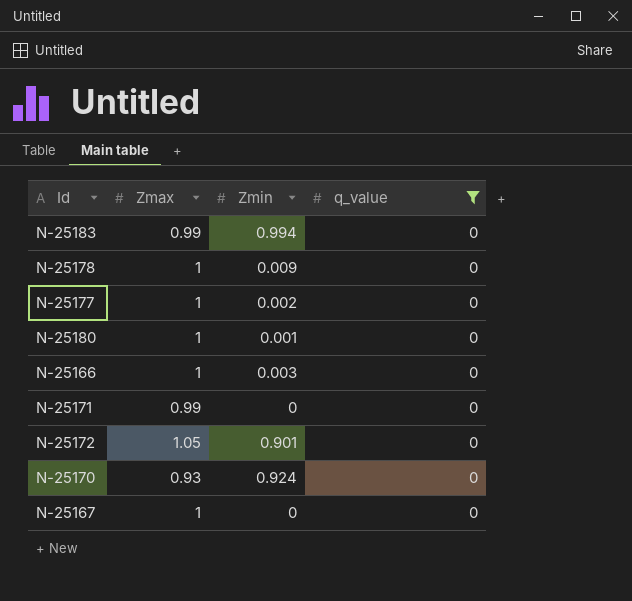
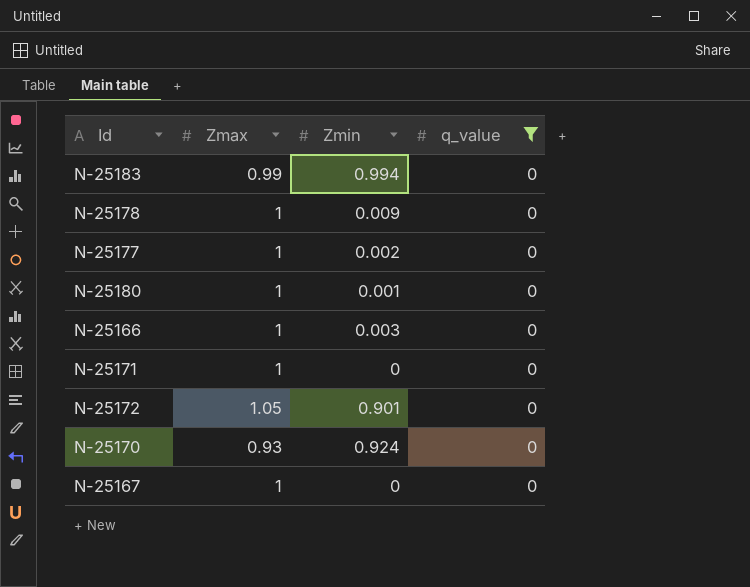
N-25171 | Zmax: 0.99 -> 1

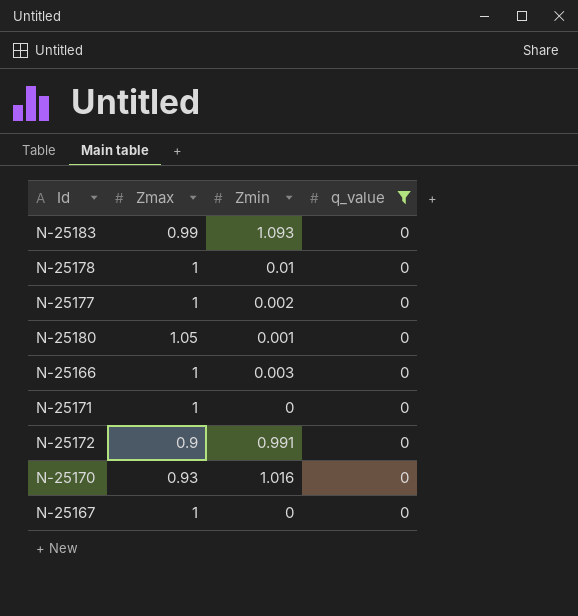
N-25183 | Zmin: 0.994 -> 1.093
N-25178 | Zmin: 0.009 -> 0.01
N-25180 | Zmax: 1 -> 1.05
N-25172 | Zmax: 1.05 -> 0.9
N-25172 | Zmin: 0.901 -> 0.991
N-25170 | Zmin: 0.924 -> 1.016

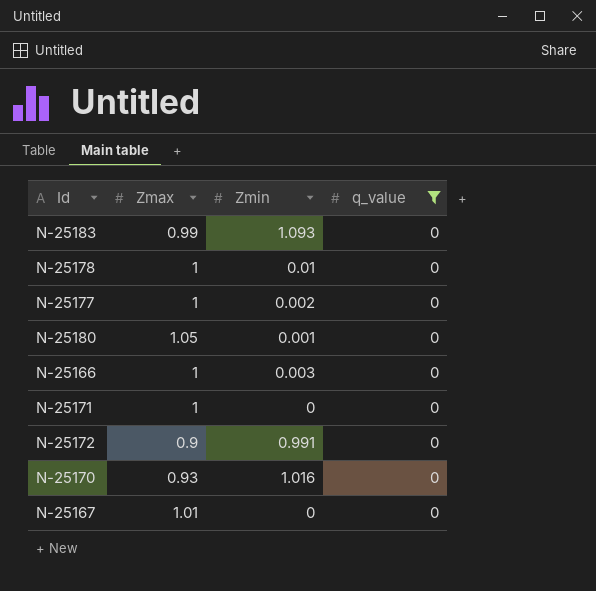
N-25167 | Zmax: 1 -> 1.01

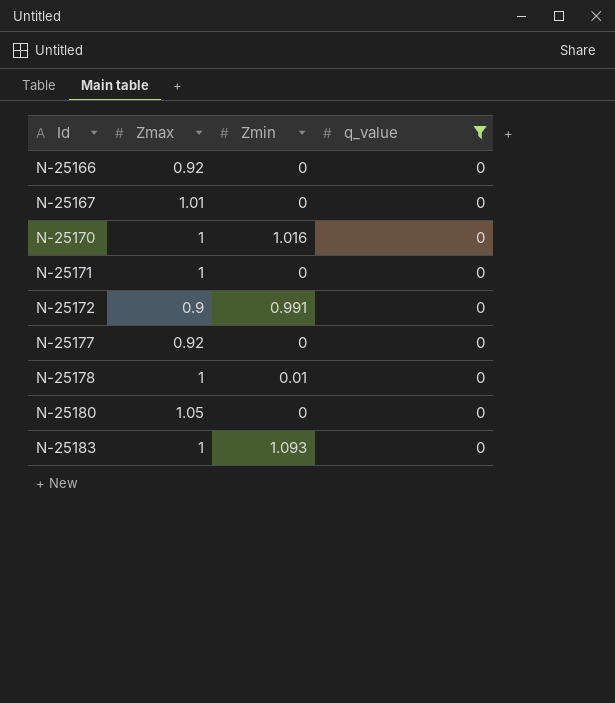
row order: none -> Id ascending
N-25166 | Zmax: 1 -> 0.92
N-25166 | Zmin: 0.003 -> 0
N-25170 | Zmax: 0.93 -> 1
N-25177 | Zmax: 1 -> 0.92
N-25177 | Zmin: 0.002 -> 0
N-25180 | Zmin: 0.001 -> 0
N-25183 | Zmax: 0.99 -> 1

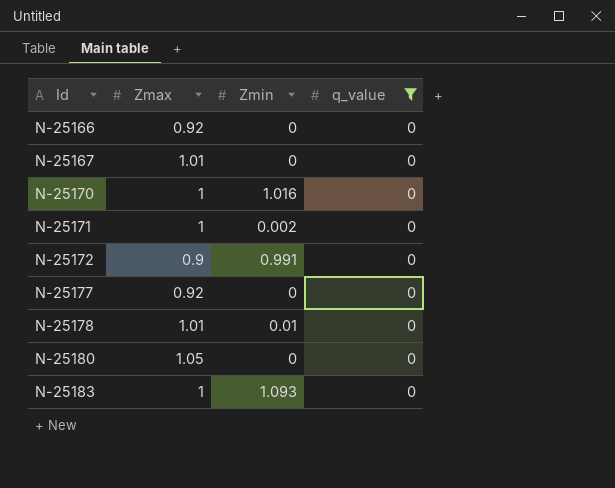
N-25171 | Zmin: 0 -> 0.002
N-25178 | Zmax: 1 -> 1.01

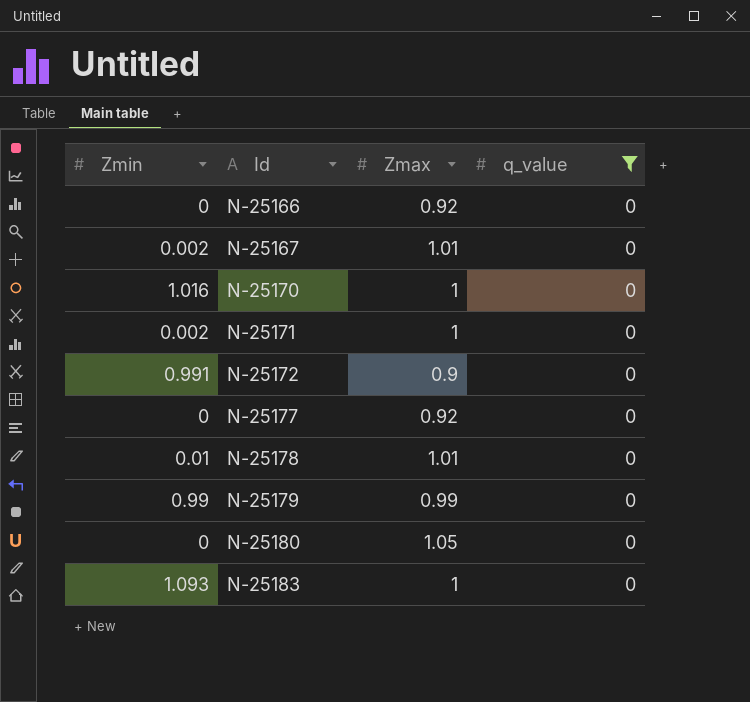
column Zmin | position: 3 -> 1
N-25167 | Zmin: 0 -> 0.002
row N-25179: none -> 0.99 | 0.99 | 0

